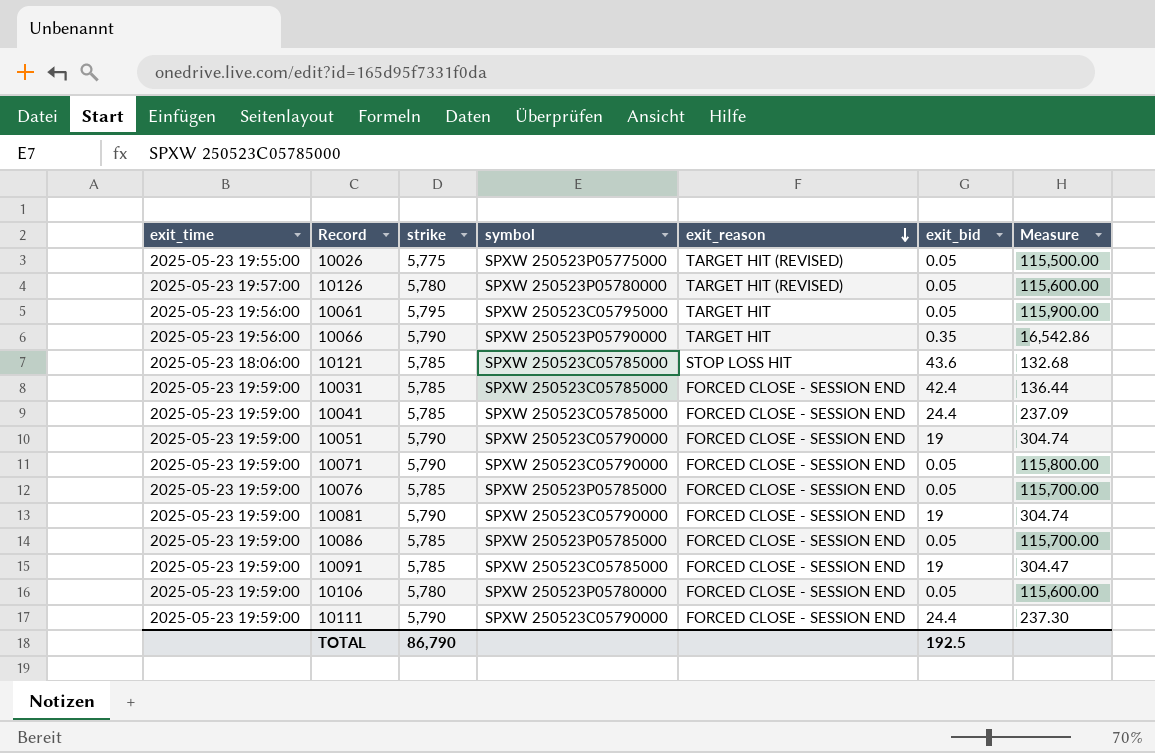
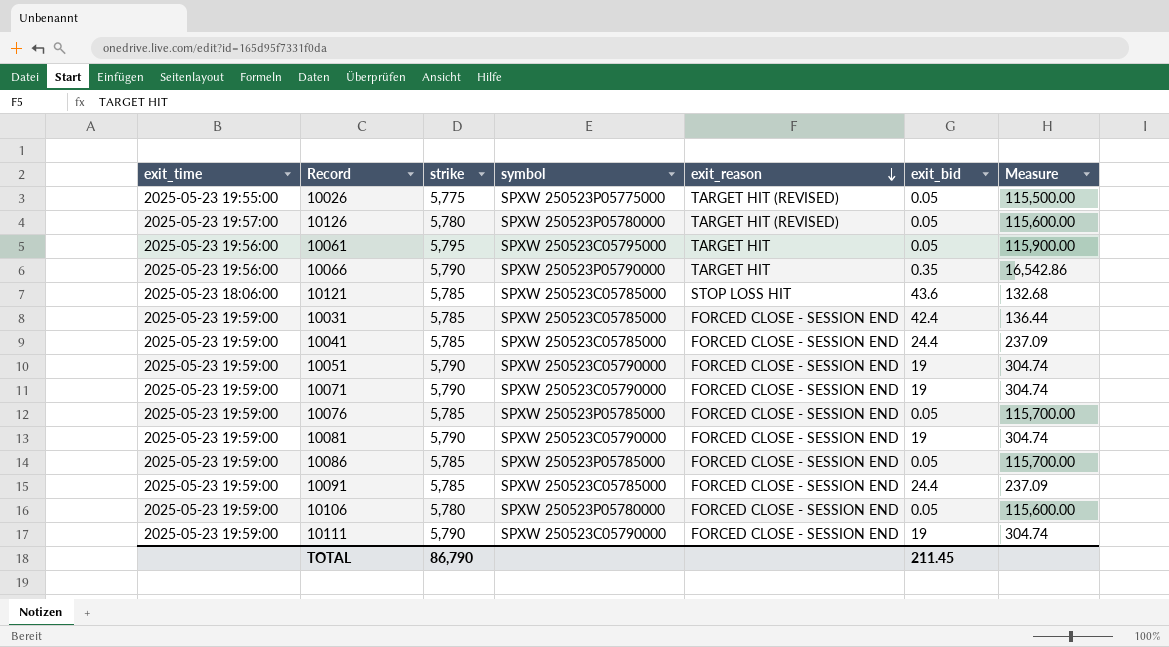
10071 | exit_bid: 0.05 -> 19
10071 | Measure: 115,800.00 -> 304.74
10091 | exit_bid: 19 -> 24.4
10091 | Measure: 304.47 -> 237.09
10111 | exit_bid: 24.4 -> 19
10111 | Measure: 237.30 -> 304.74
TOTAL | exit_bid: 192.5 -> 211.45

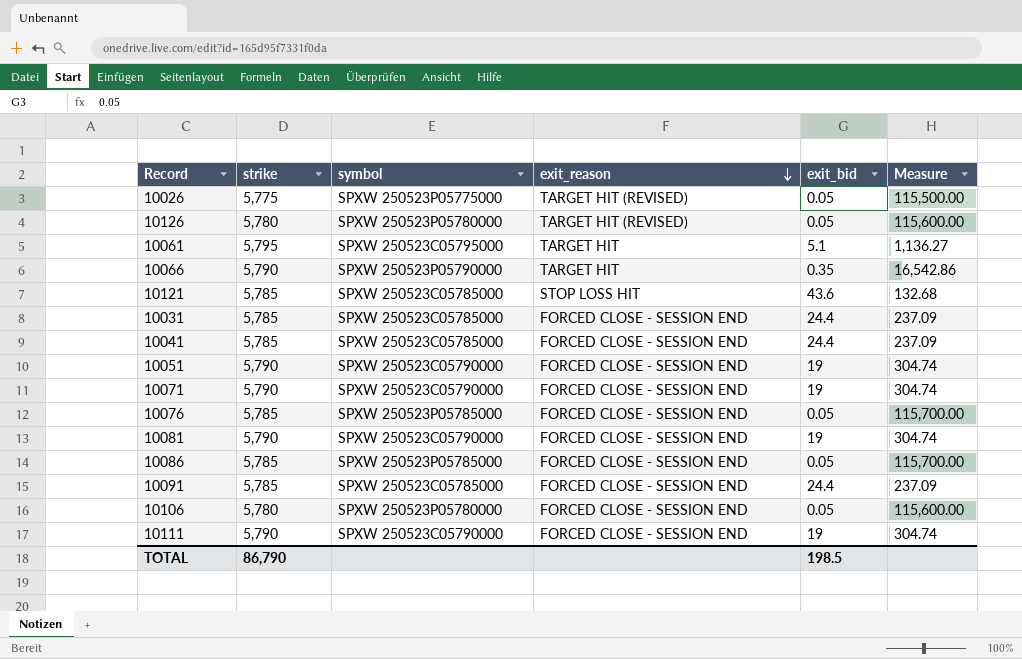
column exit_time | position: 1 -> none
10061 | exit_bid: 0.05 -> 5.1
10061 | Measure: 115,900.00 -> 1,136.27
10031 | exit_bid: 42.4 -> 24.4
10031 | Measure: 136.44 -> 237.09
TOTAL | exit_bid: 211.45 -> 198.5

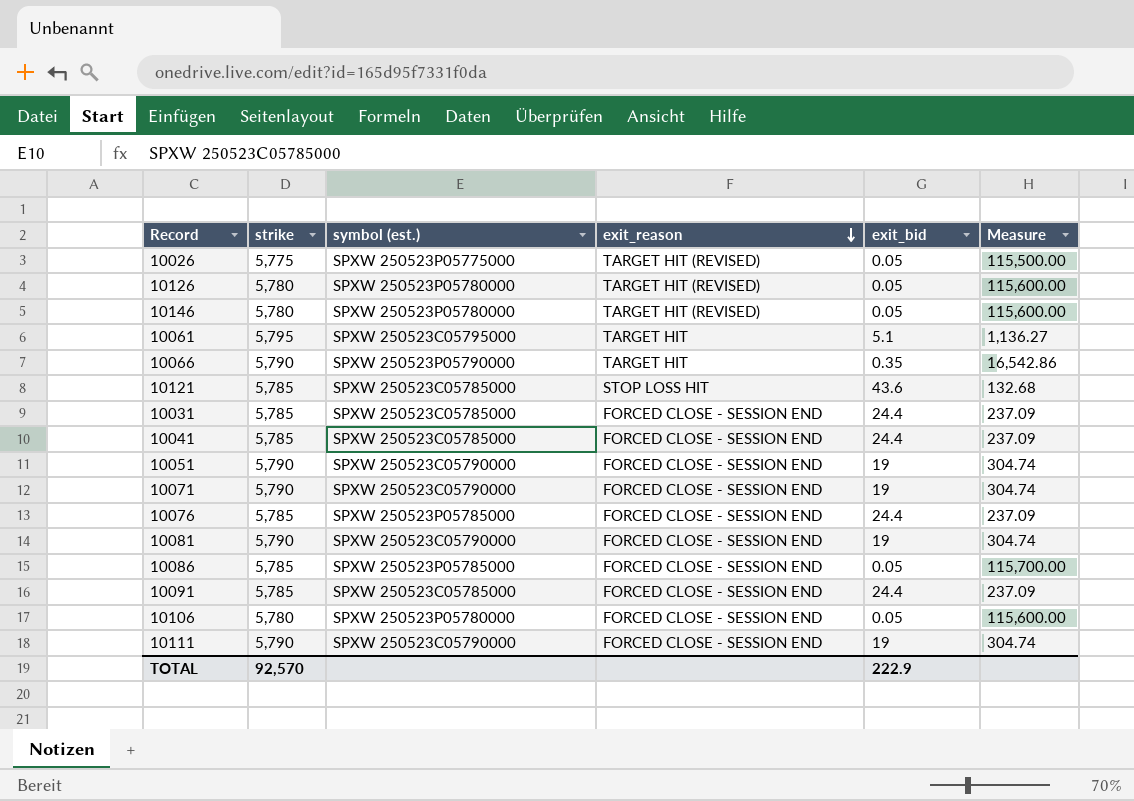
column name: symbol -> symbol (est.)
row 10146: none -> 5,780 | SPXW 250523P05780000 | TARGET HIT (REVISED) | 0.05 | 115,600.00
10076 | exit_bid: 0.05 -> 24.4
10076 | Measure: 115,700.00 -> 237.09
TOTAL | strike: 86,790 -> 92,570
TOTAL | exit_bid: 198.5 -> 222.9

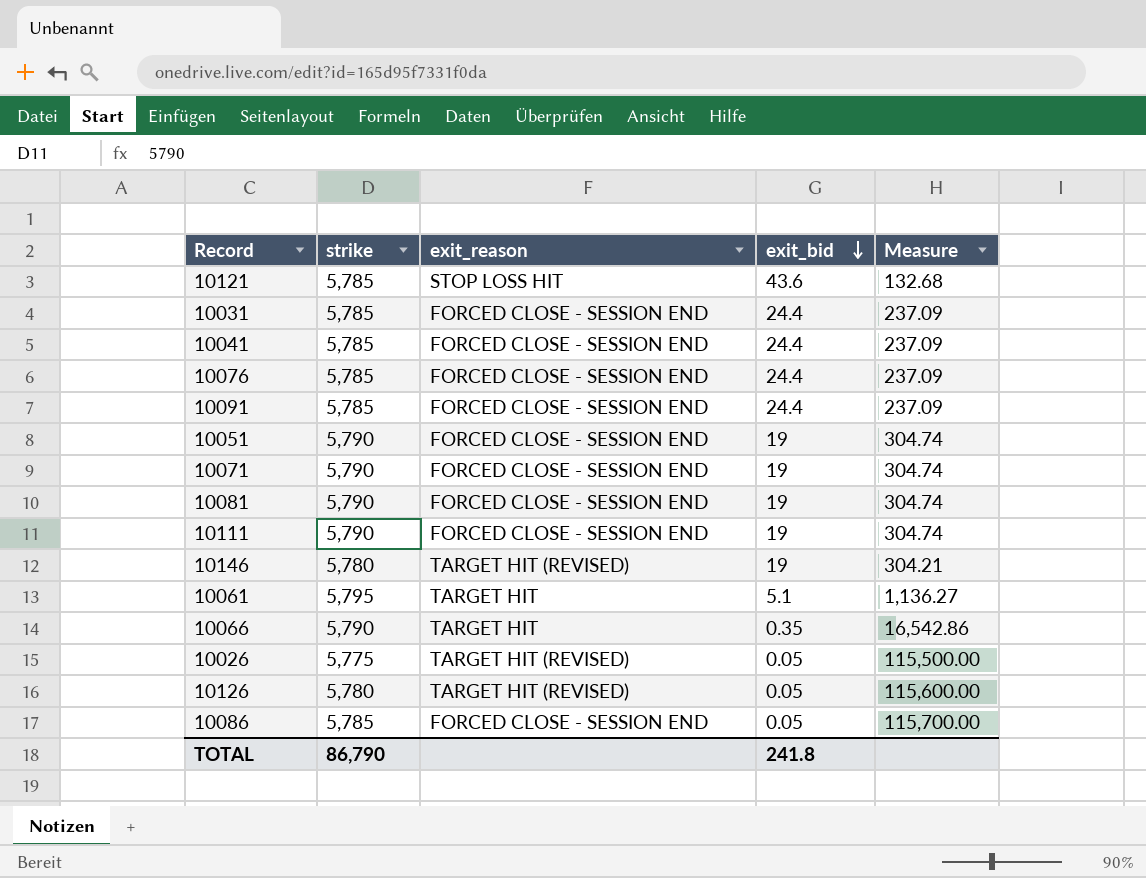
row order: exit_reason descending -> exit_bid descending
column symbol (est.) | position: 3 -> none
row 10106: 5,780 | SPXW 250523P05780000 | FORCED CLOSE - SESSION END | 0.05 | 115,600.00 -> none
10146 | exit_bid: 0.05 -> 19
10146 | Measure: 115,600.00 -> 304.21
TOTAL | strike: 92,570 -> 86,790
TOTAL | exit_bid: 222.9 -> 241.8

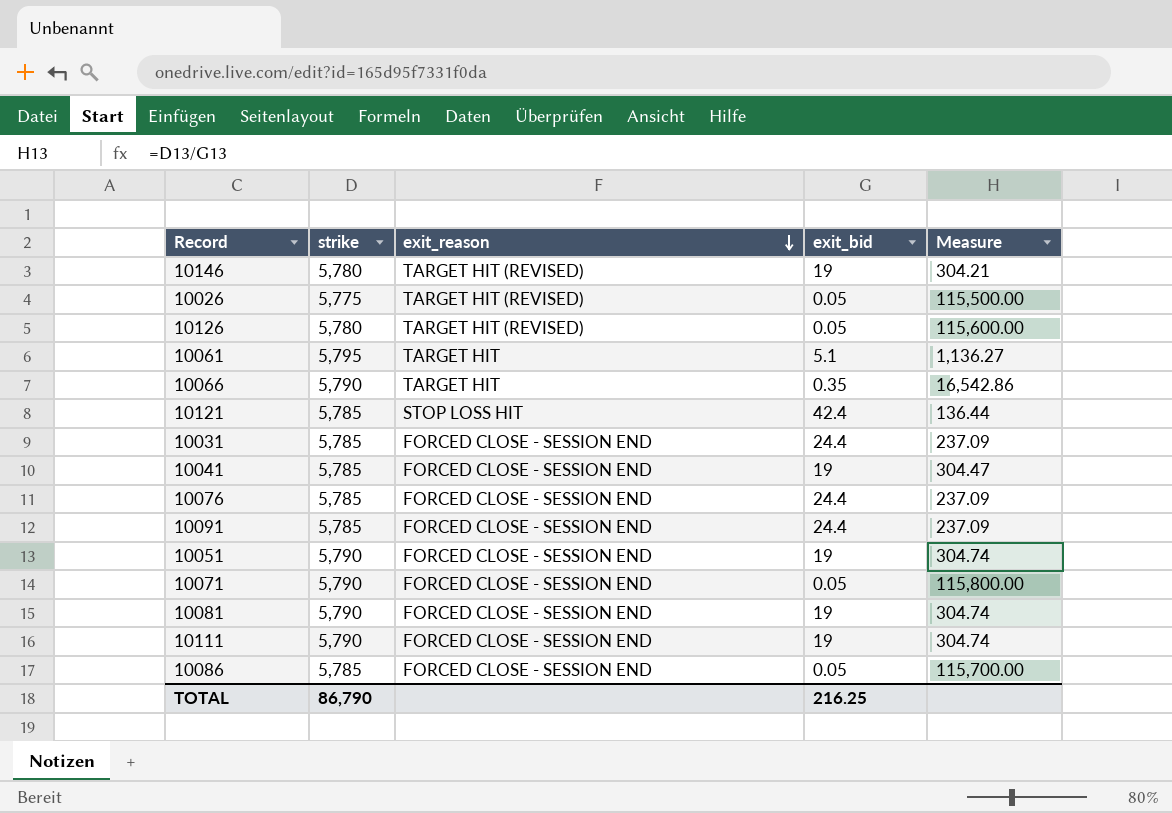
row order: exit_bid descending -> exit_reason descending
10121 | exit_bid: 43.6 -> 42.4
10121 | Measure: 132.68 -> 136.44
10041 | exit_bid: 24.4 -> 19
10041 | Measure: 237.09 -> 304.47
10071 | exit_bid: 19 -> 0.05
10071 | Measure: 304.74 -> 115,800.00
TOTAL | exit_bid: 241.8 -> 216.25

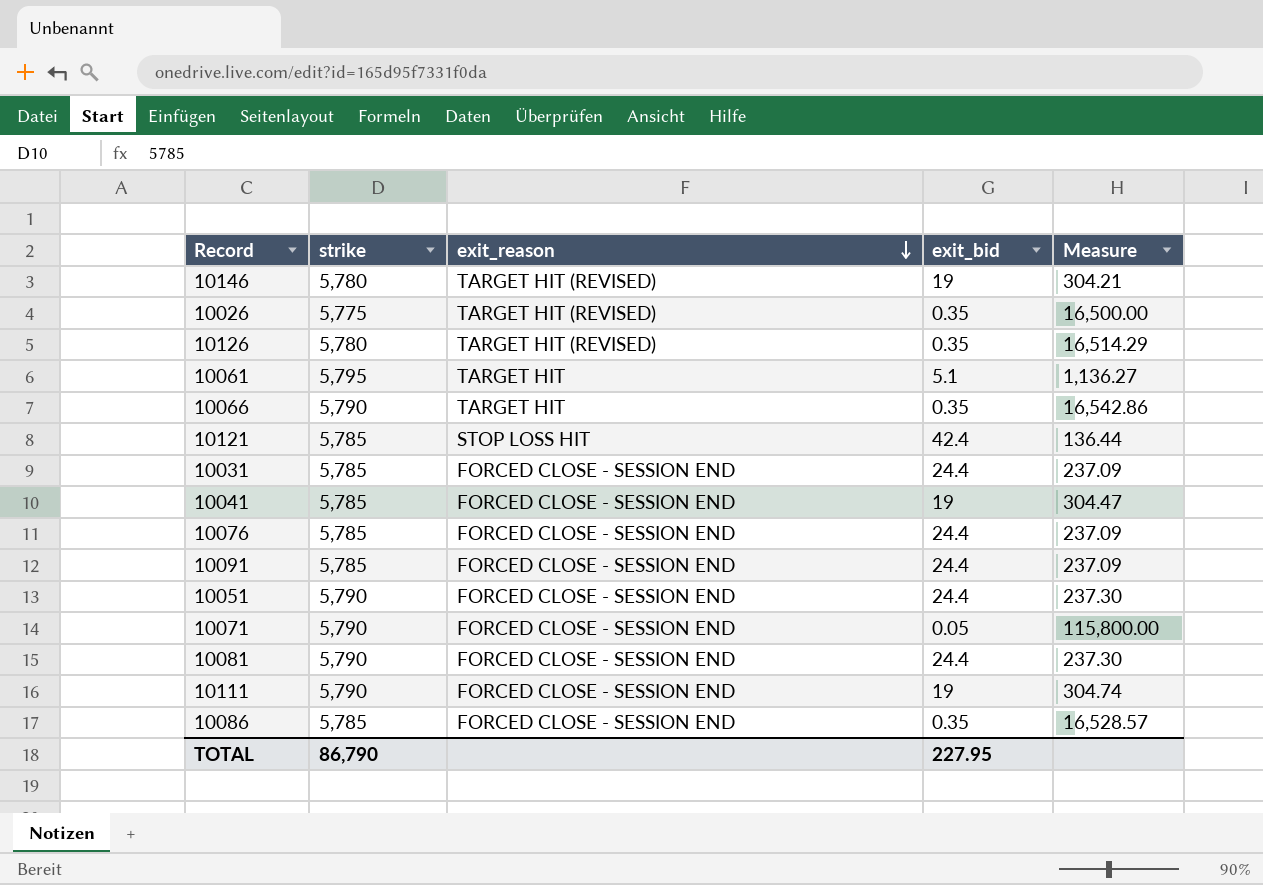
10026 | exit_bid: 0.05 -> 0.35
10026 | Measure: 115,500.00 -> 16,500.00
10126 | exit_bid: 0.05 -> 0.35
10126 | Measure: 115,600.00 -> 16,514.29
10051 | exit_bid: 19 -> 24.4
10051 | Measure: 304.74 -> 237.30
10081 | exit_bid: 19 -> 24.4
10081 | Measure: 304.74 -> 237.30
10086 | exit_bid: 0.05 -> 0.35
10086 | Measure: 115,700.00 -> 16,528.57
TOTAL | exit_bid: 216.25 -> 227.95

